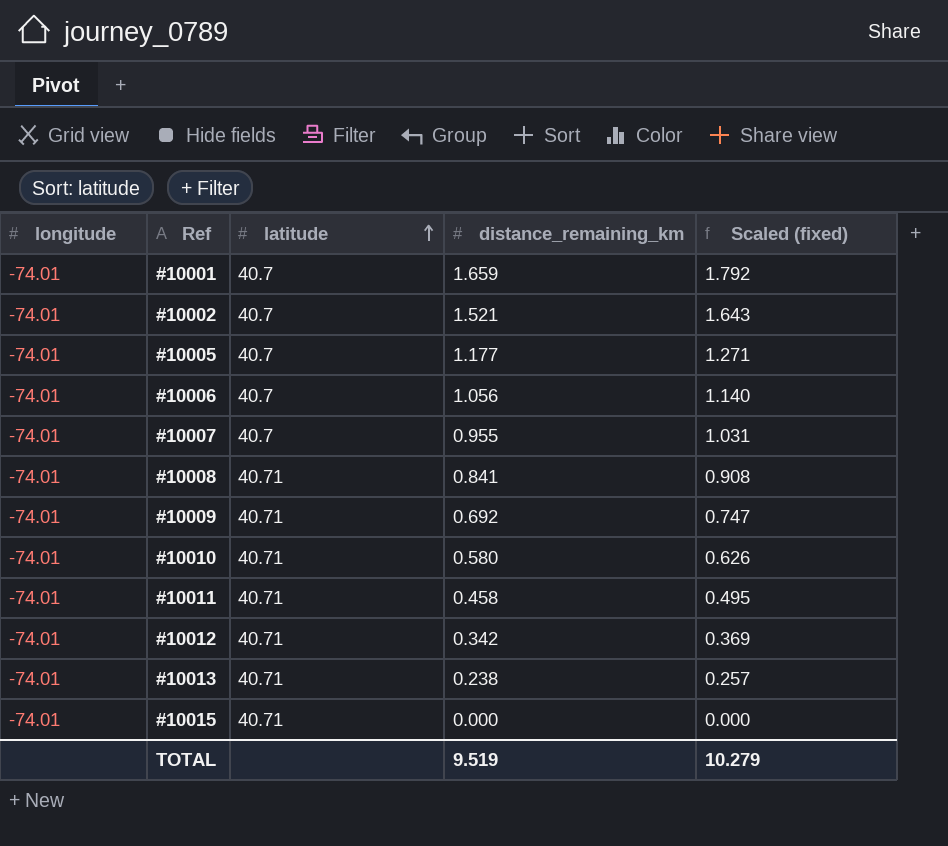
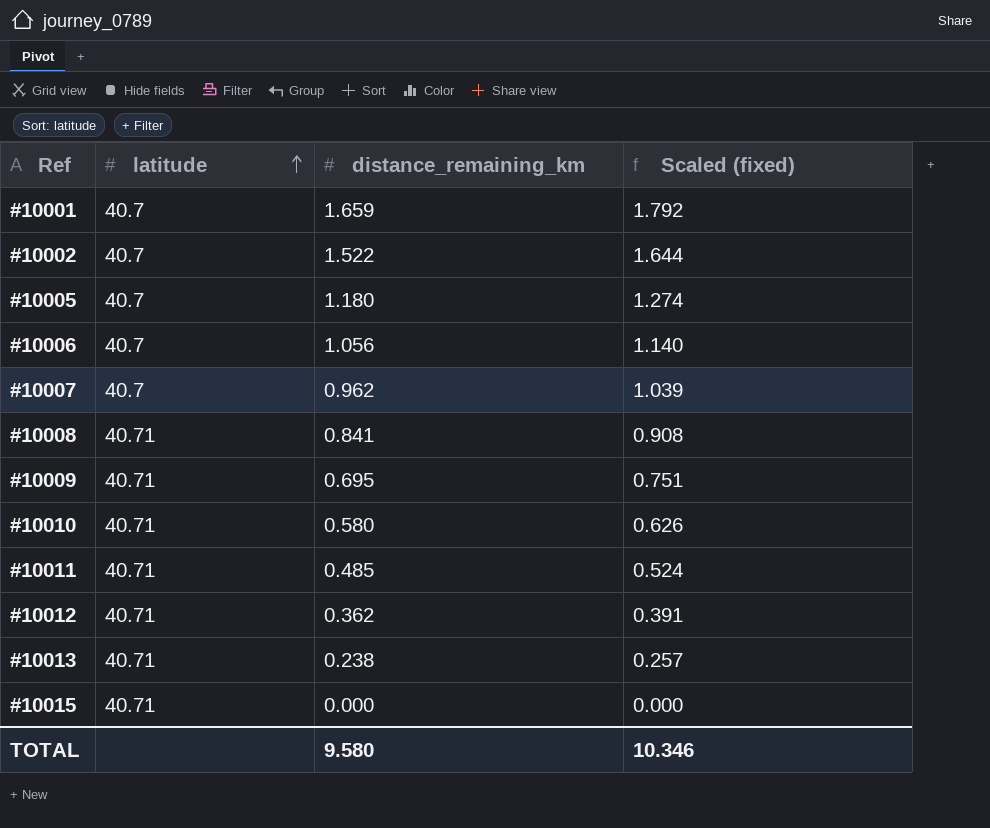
column longitude | position: 1 -> none
#10002 | distance_remaining_km: 1.521 -> 1.522
#10002 | Scaled (fixed): 1.643 -> 1.644
#10005 | distance_remaining_km: 1.177 -> 1.180
#10005 | Scaled (fixed): 1.271 -> 1.274
#10007 | distance_remaining_km: 0.955 -> 0.962
#10007 | Scaled (fixed): 1.031 -> 1.039
#10009 | distance_remaining_km: 0.692 -> 0.695
#10009 | Scaled (fixed): 0.747 -> 0.751
#10011 | distance_remaining_km: 0.458 -> 0.485
#10011 | Scaled (fixed): 0.495 -> 0.524
#10012 | distance_remaining_km: 0.342 -> 0.362
#10012 | Scaled (fixed): 0.369 -> 0.391
TOTAL | distance_remaining_km: 9.519 -> 9.580
TOTAL | Scaled (fixed): 10.279 -> 10.346

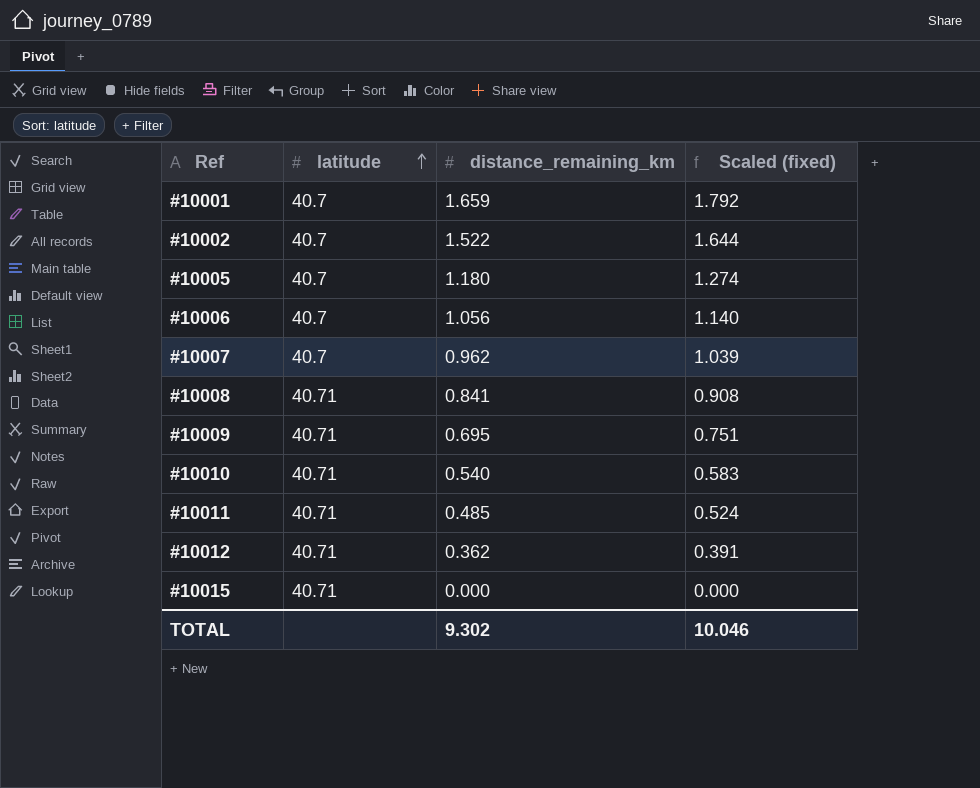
row #10013: 40.71 | 0.238 | 0.257 -> none
#10010 | distance_remaining_km: 0.580 -> 0.540
#10010 | Scaled (fixed): 0.626 -> 0.583
TOTAL | distance_remaining_km: 9.580 -> 9.302
TOTAL | Scaled (fixed): 10.346 -> 10.046

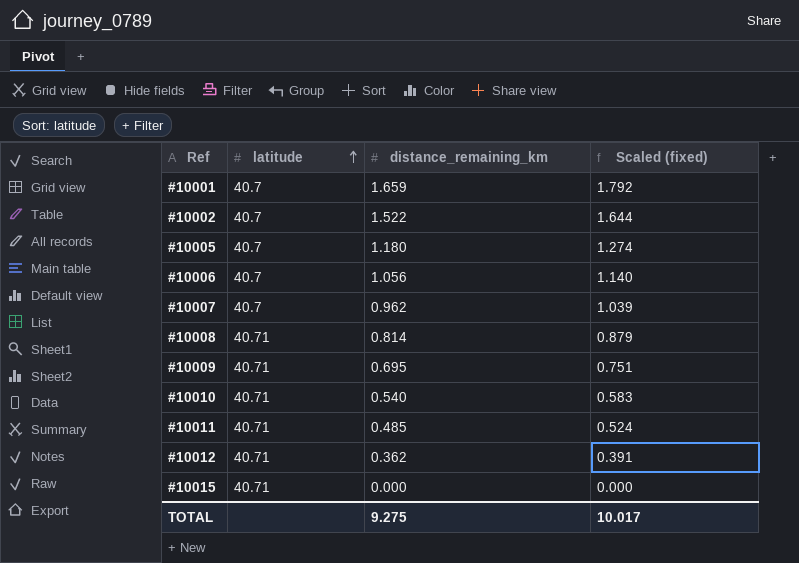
#10008 | distance_remaining_km: 0.841 -> 0.814
#10008 | Scaled (fixed): 0.908 -> 0.879
TOTAL | distance_remaining_km: 9.302 -> 9.275
TOTAL | Scaled (fixed): 10.046 -> 10.017

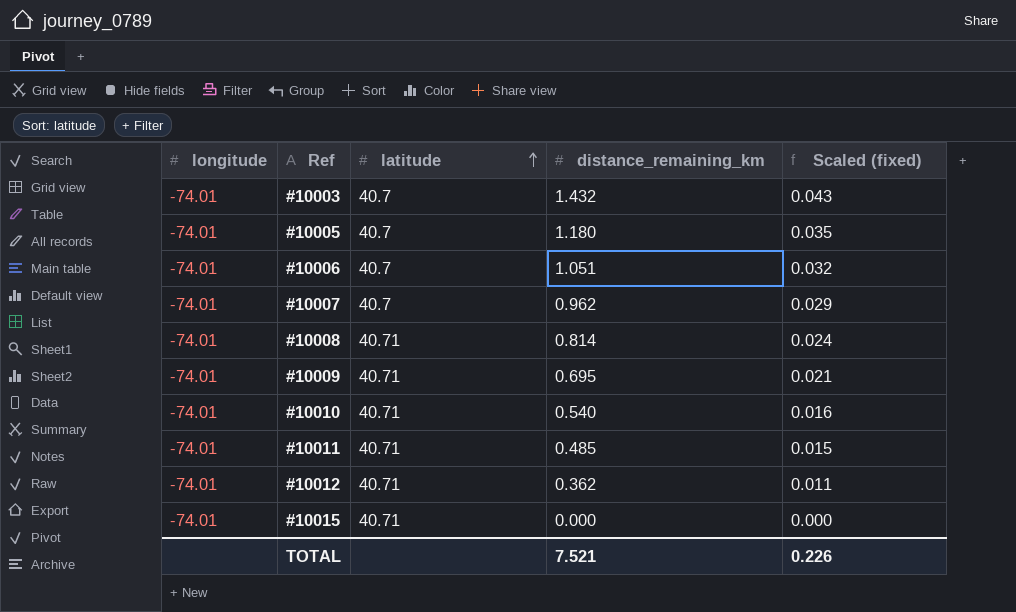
column longitude | position: none -> 1
column Scaled (fixed) | formula: [distance_remaining_km] * 1.08 -> [distance_remaining_km] * 0.03
row #10001: 40.7 | 1.659 | 1.792 -> none
row #10002: 40.7 | 1.522 | 1.644 -> none
row #10003: none -> -74.01 | 40.7 | 1.432 | 0.043
#10006 | distance_remaining_km: 1.056 -> 1.051
TOTAL | distance_remaining_km: 9.275 -> 7.521
TOTAL | Scaled (fixed): 10.017 -> 0.226

